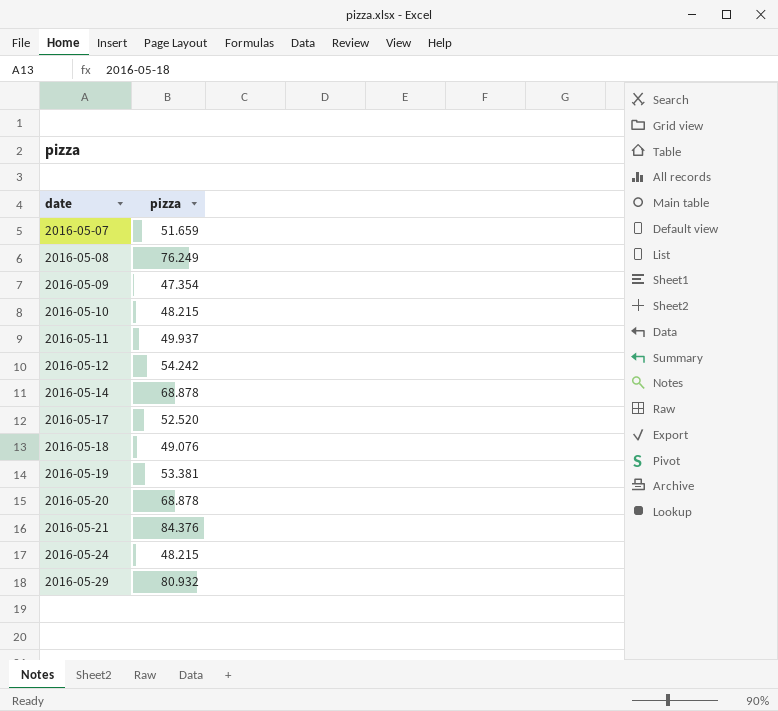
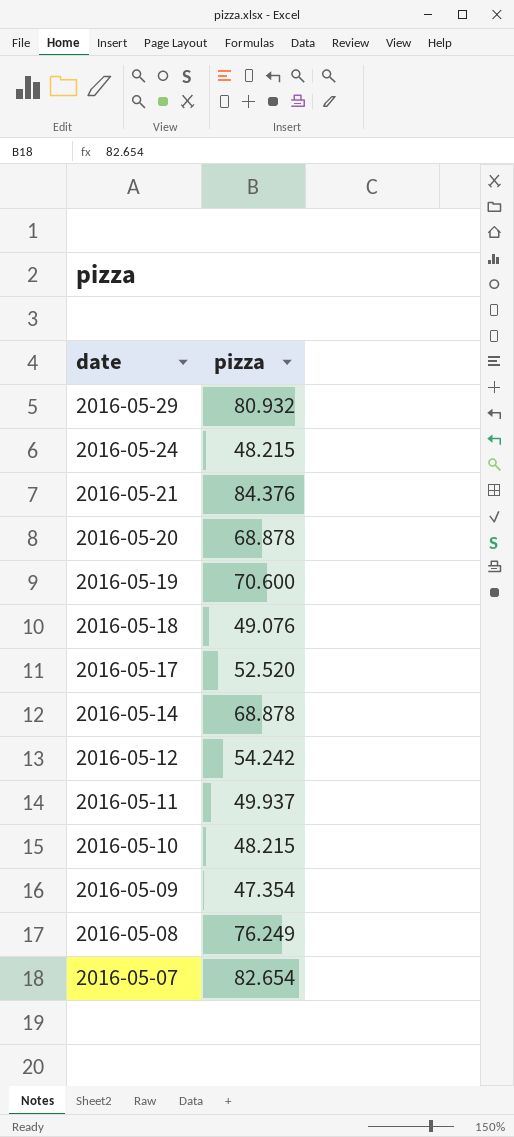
row order: date ascending -> date descending
2016-05-19 | pizza: 53.381 -> 70.600
2016-05-07 | pizza: 51.659 -> 82.654

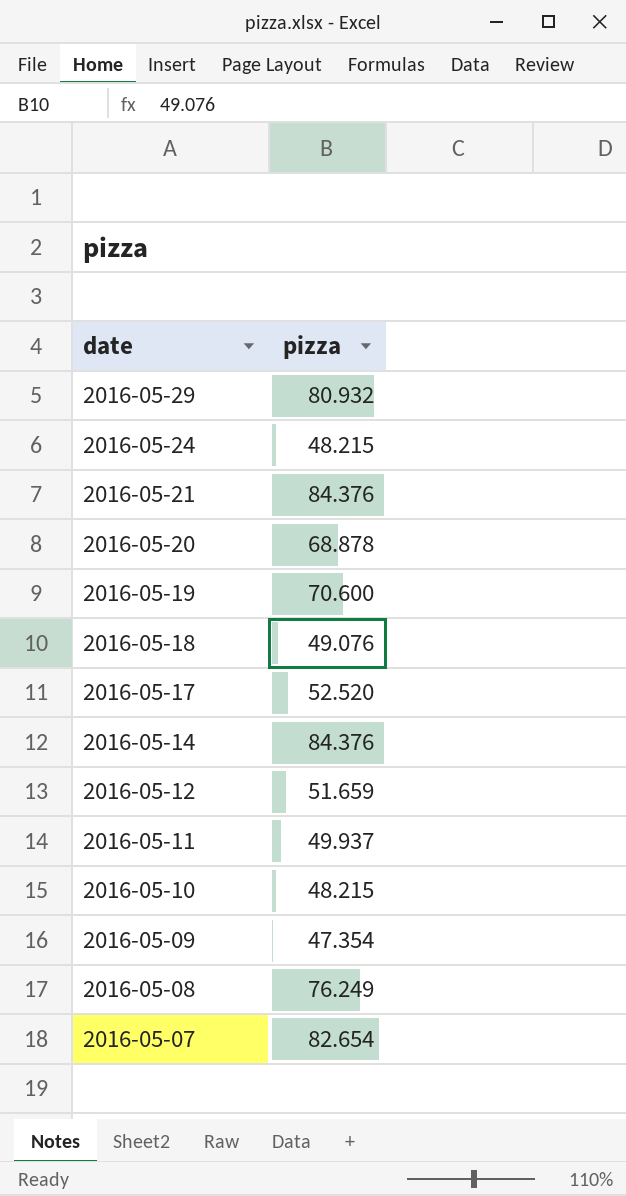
2016-05-14 | pizza: 68.878 -> 84.376
2016-05-12 | pizza: 54.242 -> 51.659

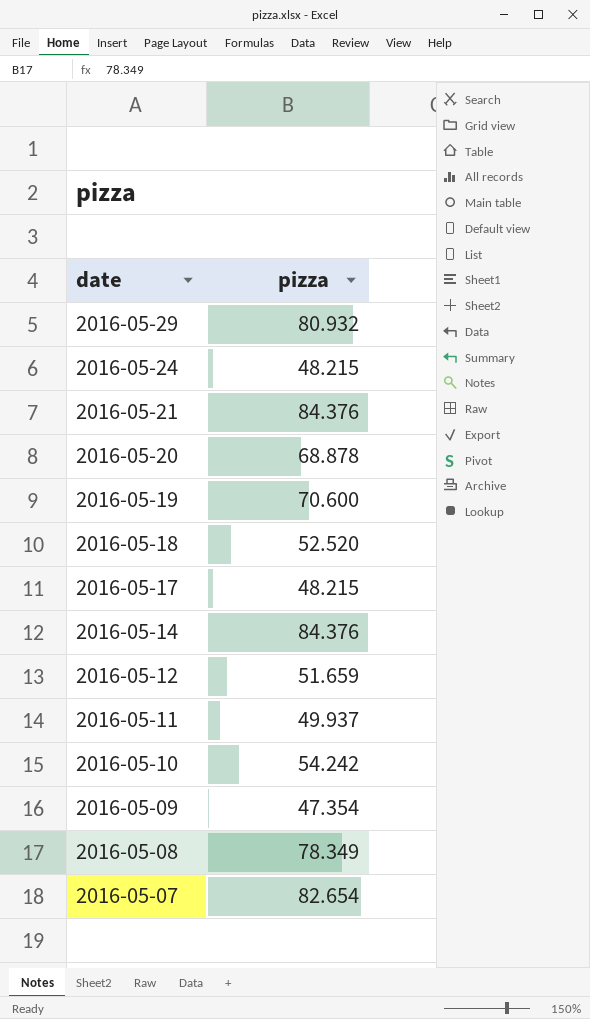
2016-05-18 | pizza: 49.076 -> 52.520
2016-05-17 | pizza: 52.520 -> 48.215
2016-05-10 | pizza: 48.215 -> 54.242
2016-05-08 | pizza: 76.249 -> 78.349

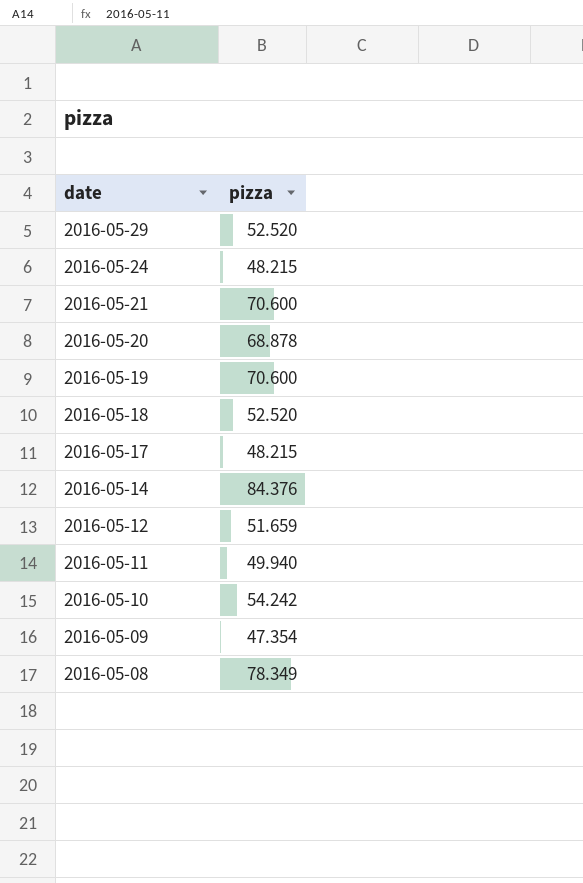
row 2016-05-07: 82.654 -> none
2016-05-29 | pizza: 80.932 -> 52.520
2016-05-21 | pizza: 84.376 -> 70.600
2016-05-11 | pizza: 49.937 -> 49.940

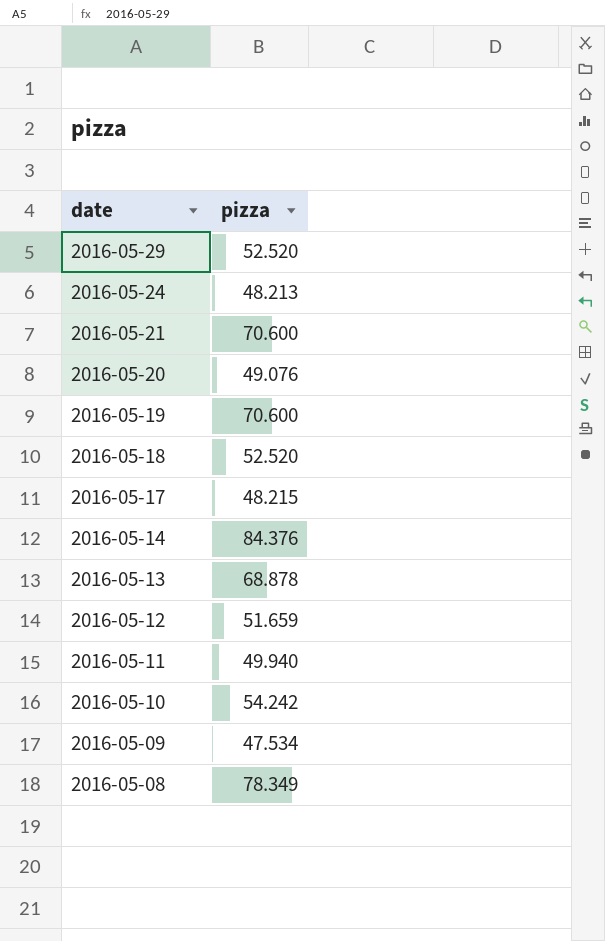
2016-05-24 | pizza: 48.215 -> 48.213
2016-05-20 | pizza: 68.878 -> 49.076
row 2016-05-13: none -> 68.878
2016-05-09 | pizza: 47.354 -> 47.534

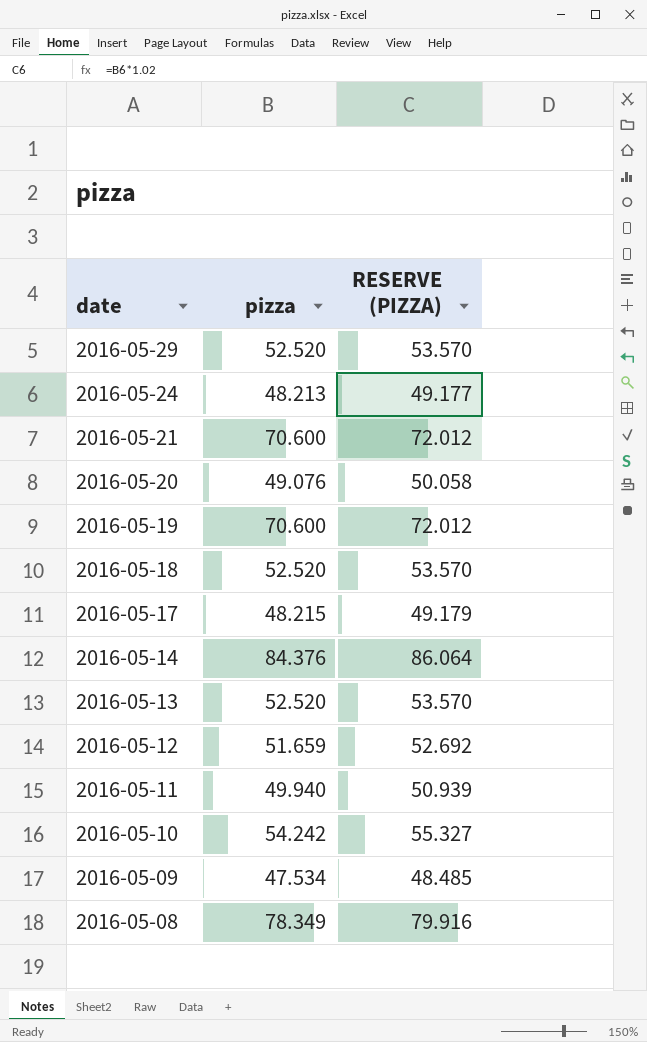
column RESERVE (PIZZA) | formula: none -> [pizza] * 1.02
2016-05-13 | pizza: 68.878 -> 52.520

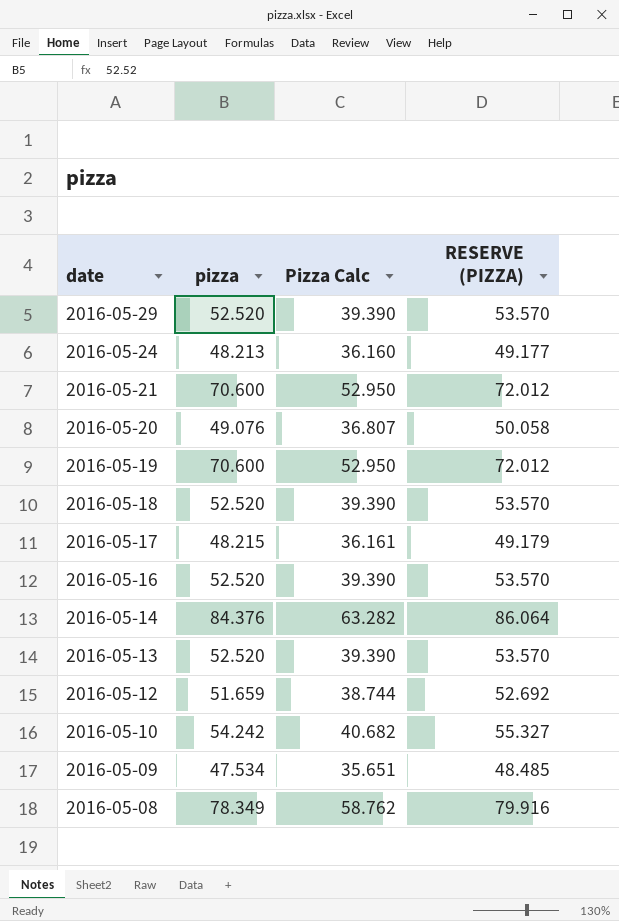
column Pizza Calc | formula: none -> [pizza] * 0.75
row 2016-05-11: 49.940 | 50.939 -> none
row 2016-05-16: none -> 52.520 | 39.390 | 53.570

